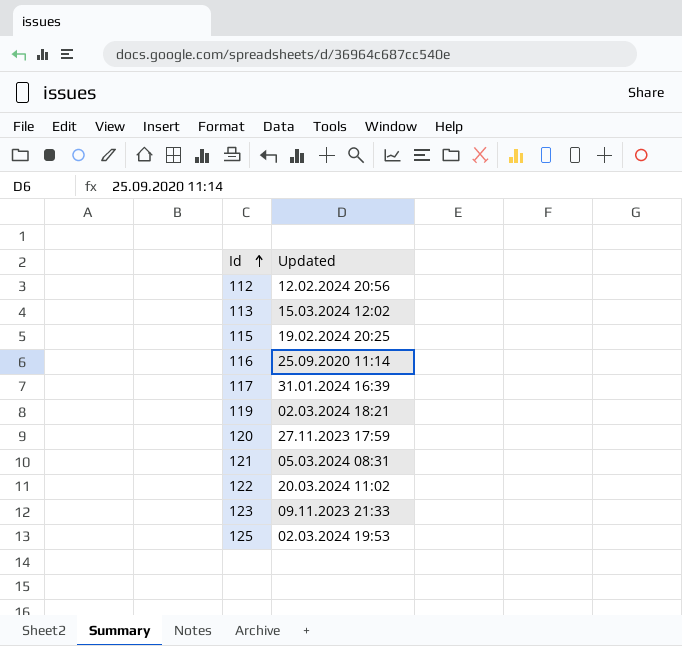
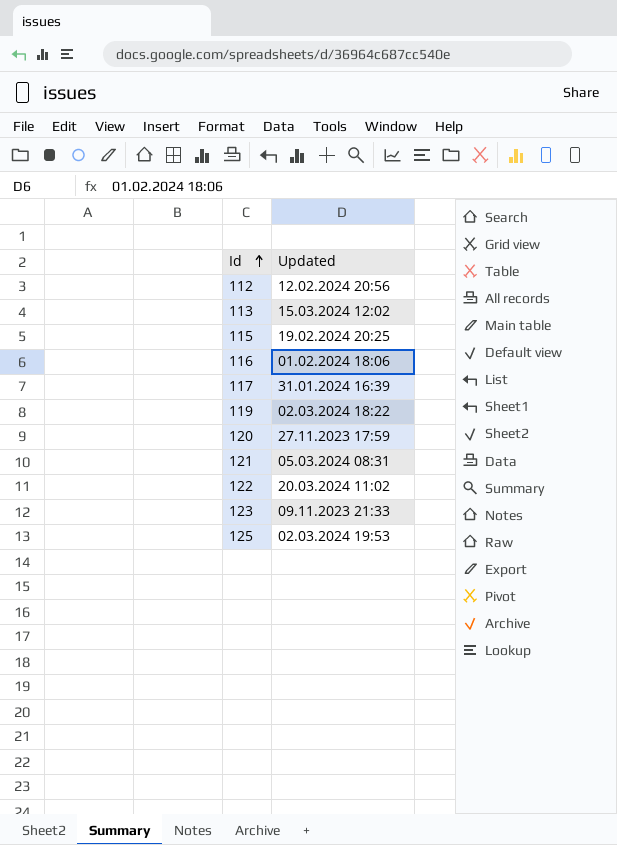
116 | Updated: 25.09.2020 11:14 -> 01.02.2024 18:06
119 | Updated: 02.03.2024 18:21 -> 02.03.2024 18:22

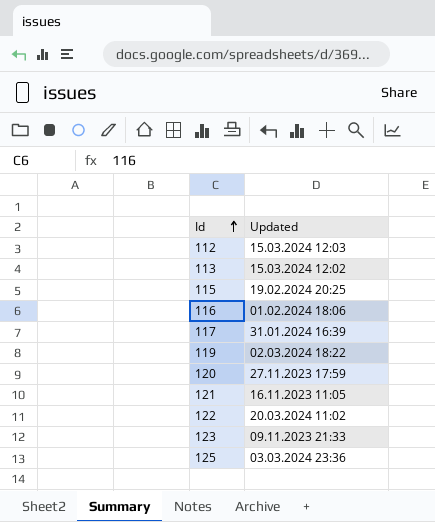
112 | Updated: 12.02.2024 20:56 -> 15.03.2024 12:03
121 | Updated: 05.03.2024 08:31 -> 16.11.2023 11:05
125 | Updated: 02.03.2024 19:53 -> 03.03.2024 23:36

